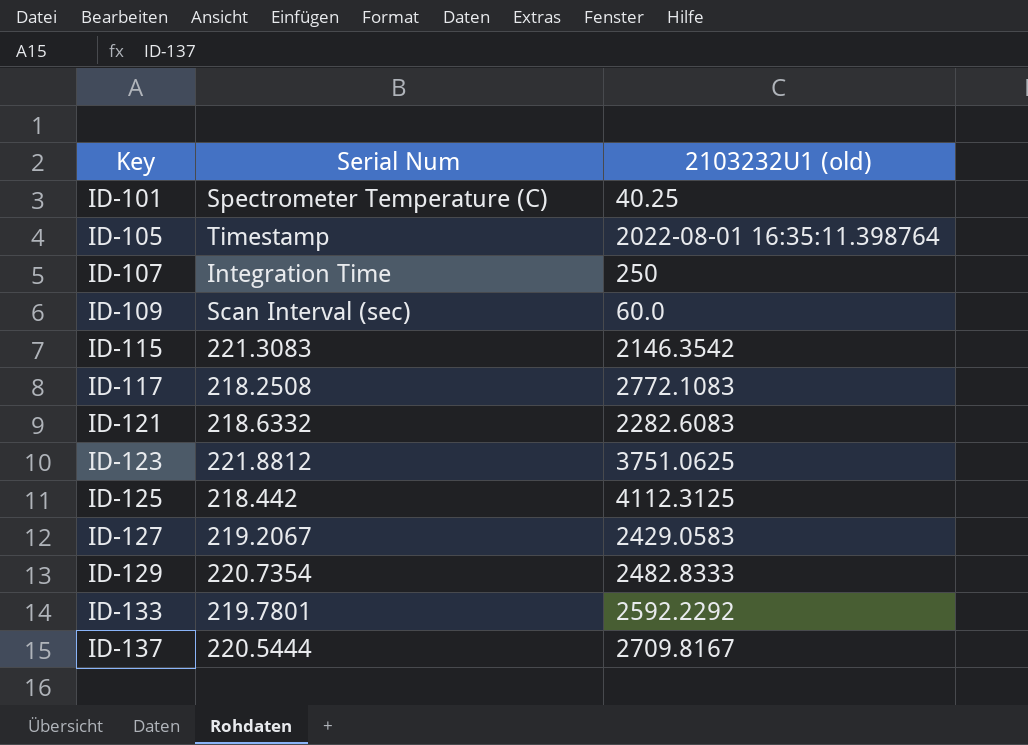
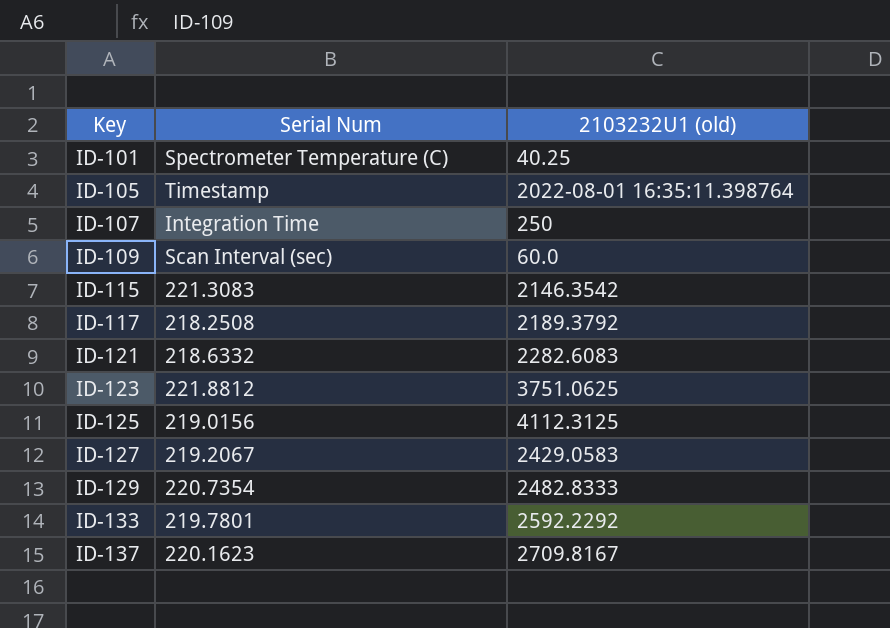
ID-117 | 2103232U1 (old): 2772.1083 -> 2189.3792
ID-125 | Serial Num: 218.442 -> 219.0156
ID-137 | Serial Num: 220.5444 -> 220.1623

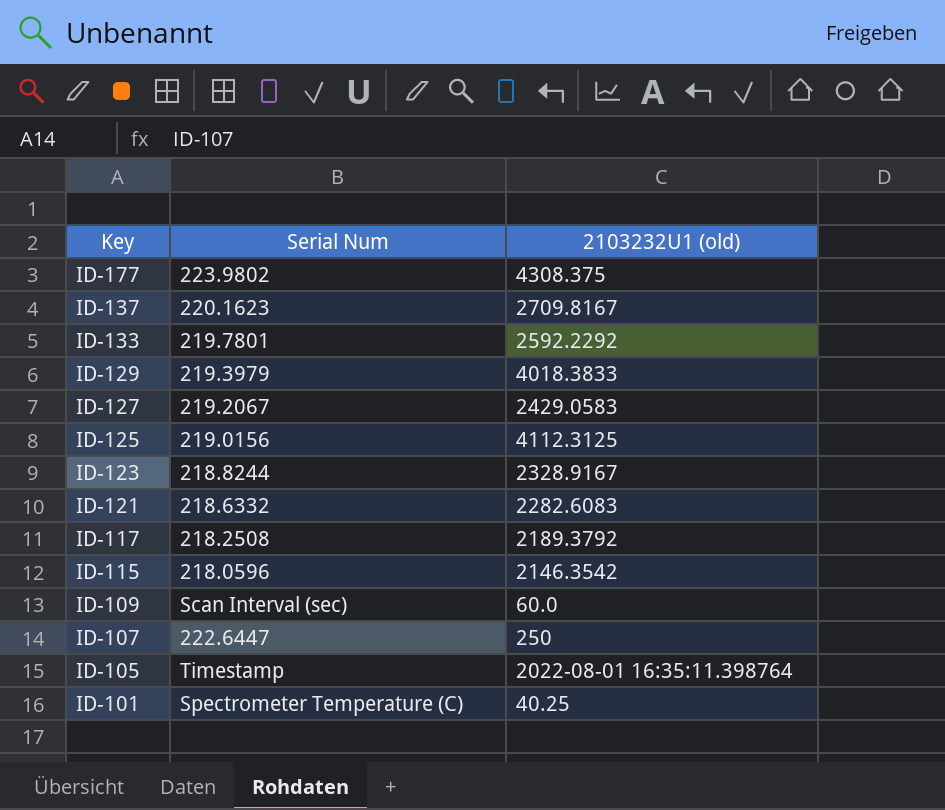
row order: Key ascending -> Key descending
row ID-177: none -> 223.9802 | 4308.375
ID-129 | Serial Num: 220.7354 -> 219.3979
ID-129 | 2103232U1 (old): 2482.8333 -> 4018.3833
ID-123 | Serial Num: 221.8812 -> 218.8244
ID-123 | 2103232U1 (old): 3751.0625 -> 2328.9167
ID-115 | Serial Num: 221.3083 -> 218.0596
ID-107 | Serial Num: Integration Time -> 222.6447

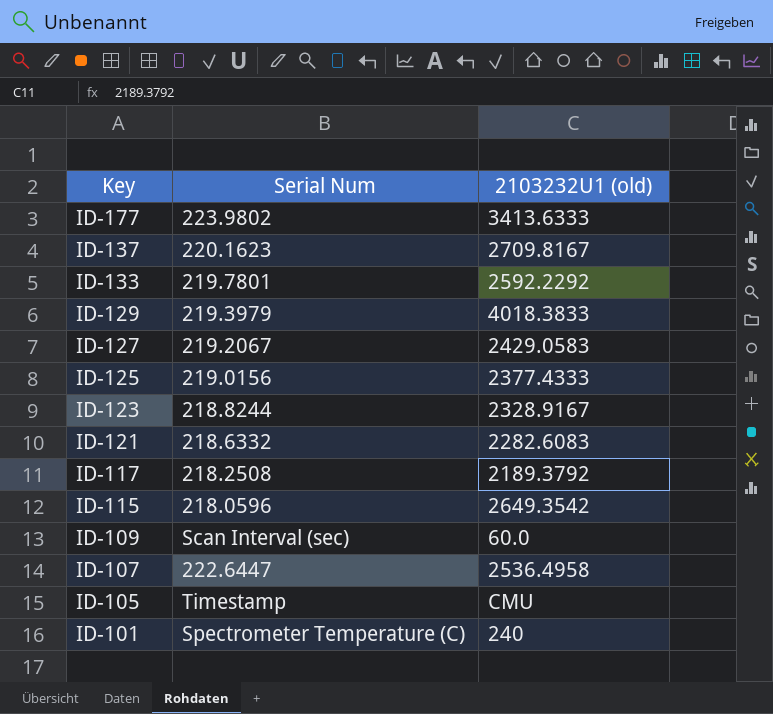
ID-177 | 2103232U1 (old): 4308.375 -> 3413.6333
ID-125 | 2103232U1 (old): 4112.3125 -> 2377.4333
ID-115 | 2103232U1 (old): 2146.3542 -> 2649.3542
ID-107 | 2103232U1 (old): 250 -> 2536.4958
ID-105 | 2103232U1 (old): 2022-08-01 16:35:11.398764 -> CMU
ID-101 | 2103232U1 (old): 40.25 -> 240

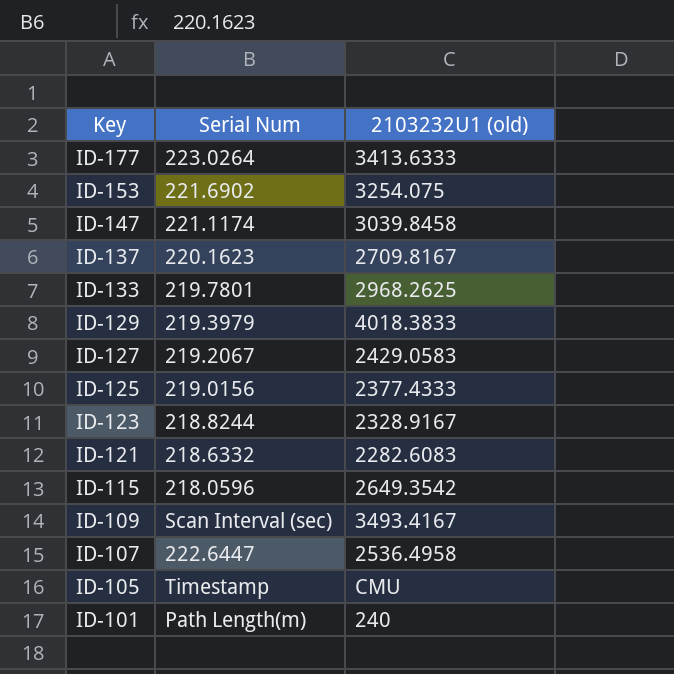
row ID-117: 218.2508 | 2189.3792 -> none
ID-177 | Serial Num: 223.9802 -> 223.0264
row ID-153: none -> 221.6902 | 3254.075
row ID-147: none -> 221.1174 | 3039.8458
ID-133 | 2103232U1 (old): 2592.2292 -> 2968.2625
ID-109 | 2103232U1 (old): 60.0 -> 3493.4167
ID-101 | Serial Num: Spectrometer Temperature (C) -> Path Length(m)

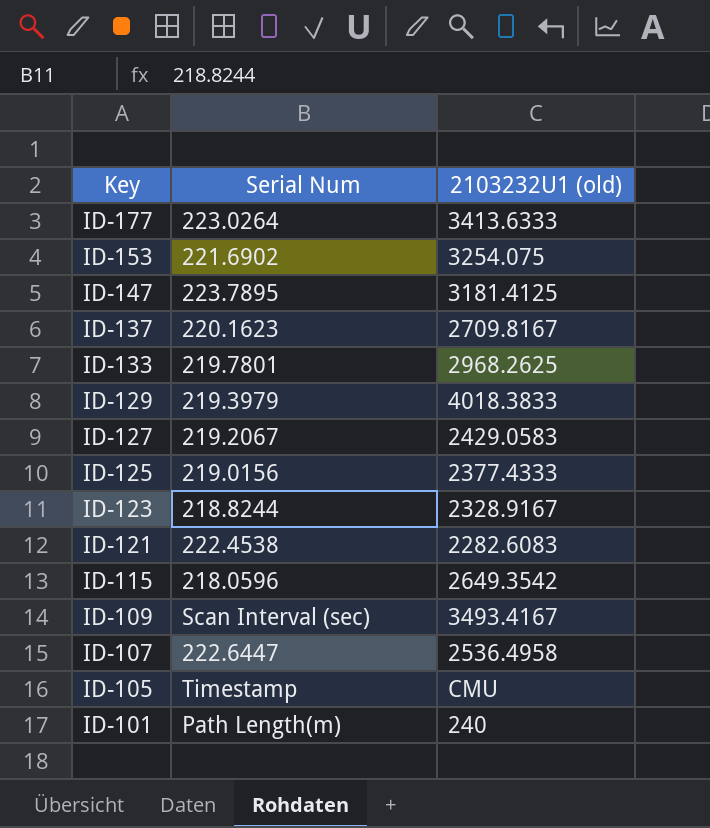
ID-147 | Serial Num: 221.1174 -> 223.7895
ID-147 | 2103232U1 (old): 3039.8458 -> 3181.4125
ID-121 | Serial Num: 218.6332 -> 222.4538

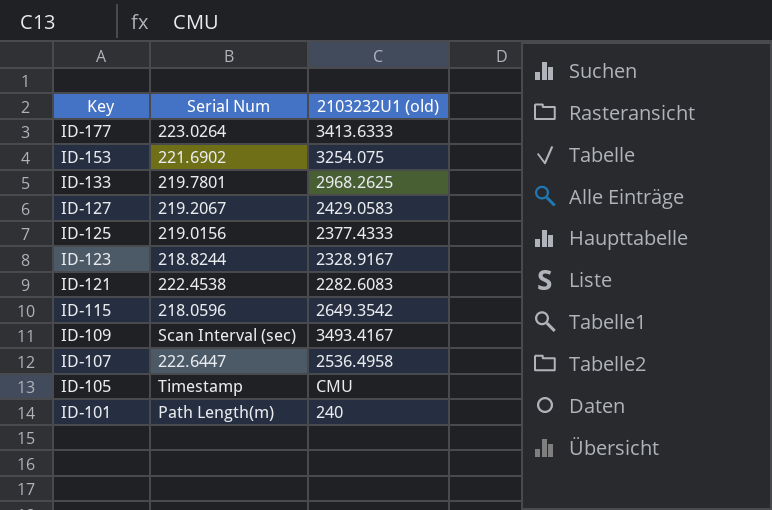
row ID-147: 223.7895 | 3181.4125 -> none
row ID-137: 220.1623 | 2709.8167 -> none
row ID-129: 219.3979 | 4018.3833 -> none

